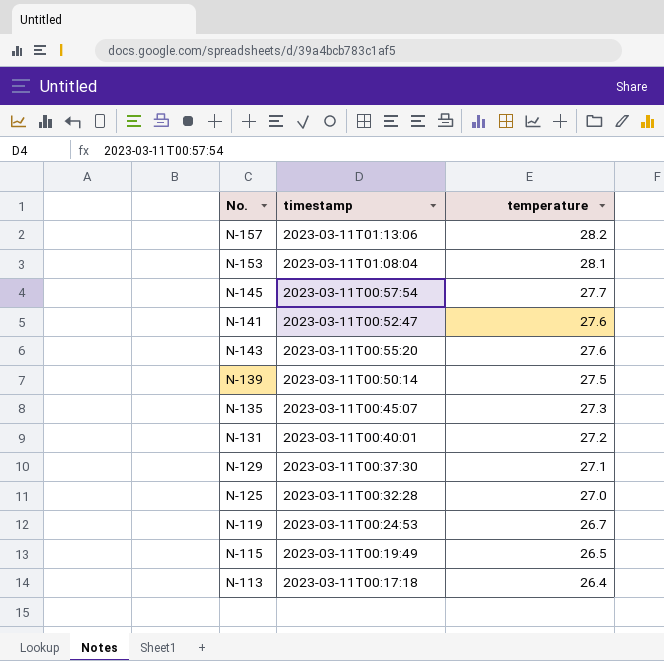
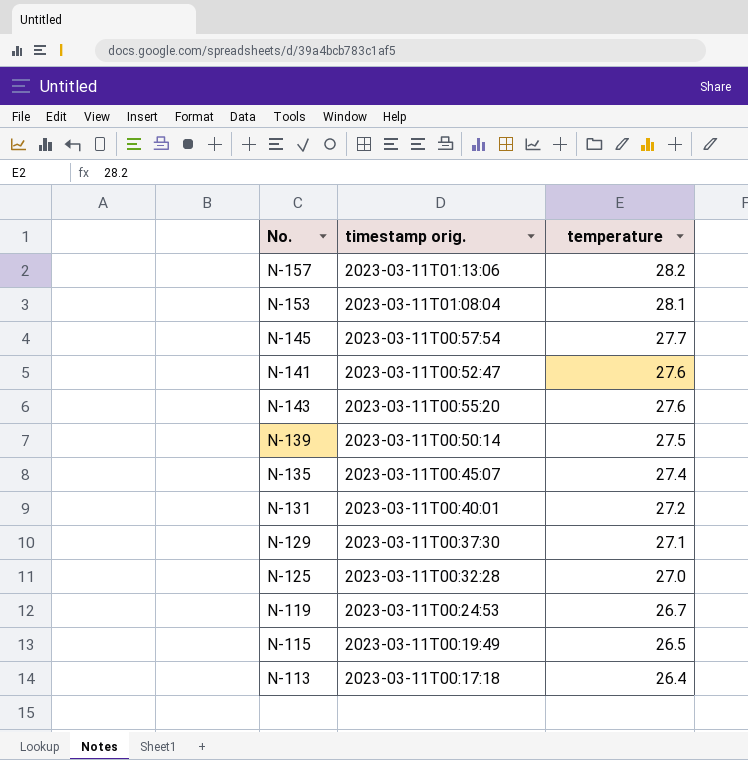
column name: timestamp -> timestamp orig.
N-135 | temperature: 27.3 -> 27.4

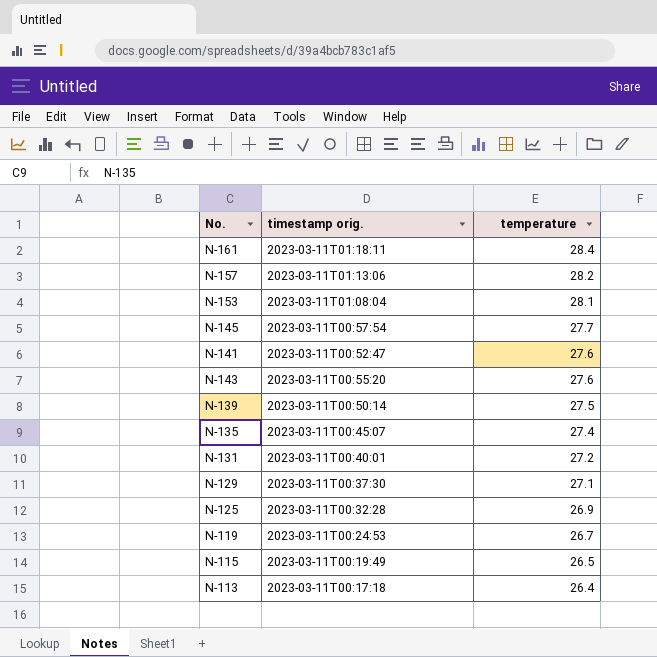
row N-161: none -> 2023-03-11T01:18:11 | 28.4
N-125 | temperature: 27.0 -> 26.9

